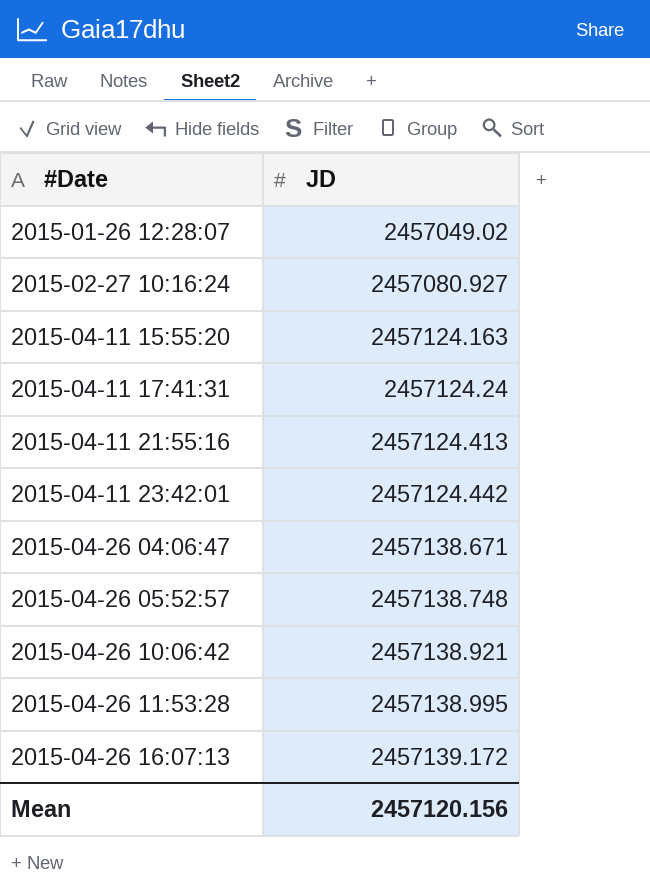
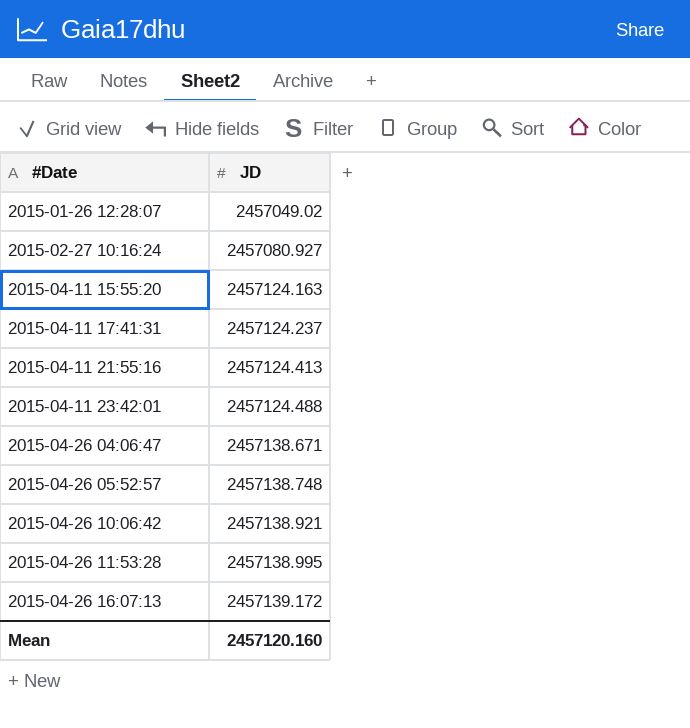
2015-04-11 17:41:31 | JD: 2457124.24 -> 2457124.237
2015-04-11 23:42:01 | JD: 2457124.442 -> 2457124.488
Mean | JD: 2457120.156 -> 2457120.160

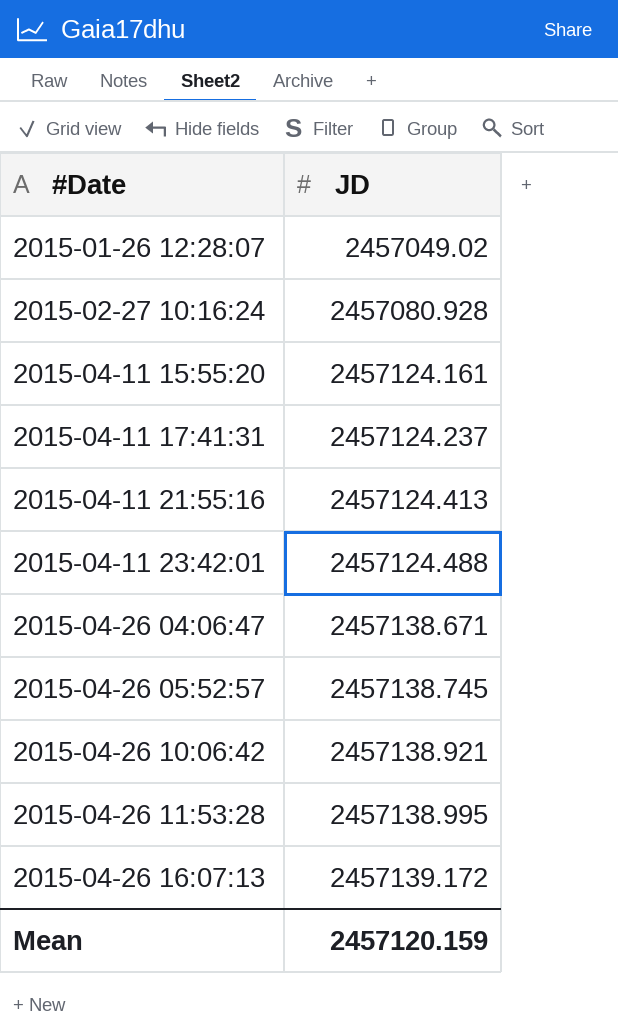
2015-02-27 10:16:24 | JD: 2457080.927 -> 2457080.928
2015-04-11 15:55:20 | JD: 2457124.163 -> 2457124.161
2015-04-26 05:52:57 | JD: 2457138.748 -> 2457138.745
Mean | JD: 2457120.160 -> 2457120.159

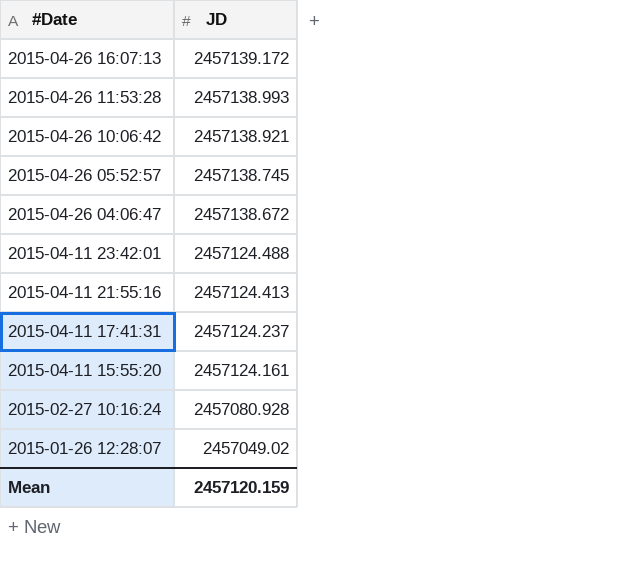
row order: #Date ascending -> #Date descending
2015-04-26 11:53:28 | JD: 2457138.995 -> 2457138.993
2015-04-26 04:06:47 | JD: 2457138.671 -> 2457138.672

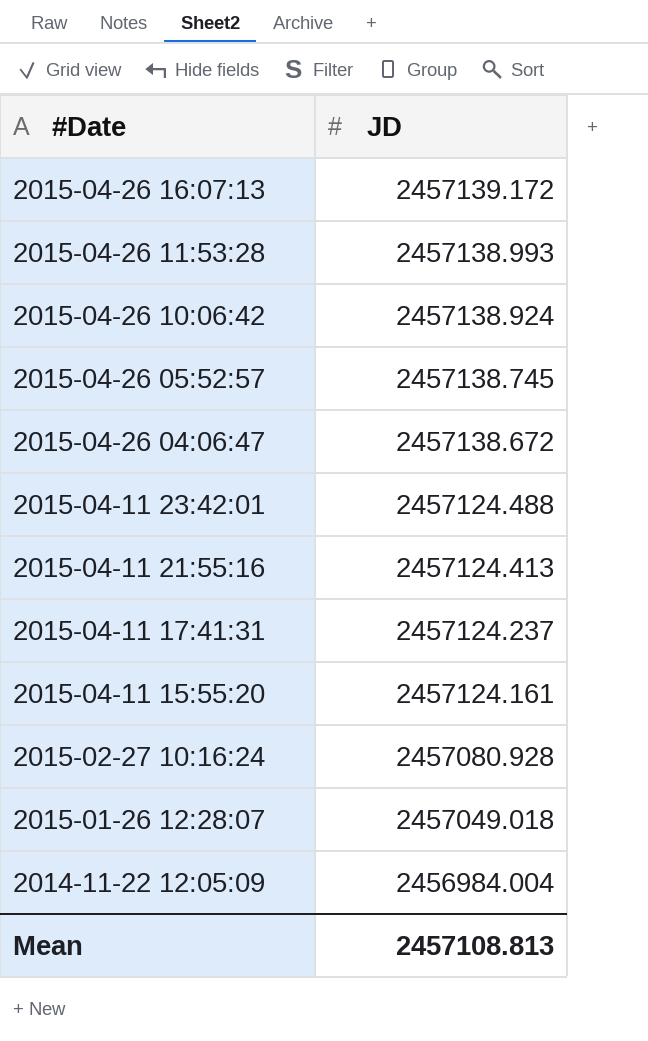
2015-04-26 10:06:42 | JD: 2457138.921 -> 2457138.924
2015-01-26 12:28:07 | JD: 2457049.02 -> 2457049.018
row 2014-11-22 12:05:09: none -> 2456984.004
Mean | JD: 2457120.159 -> 2457108.813

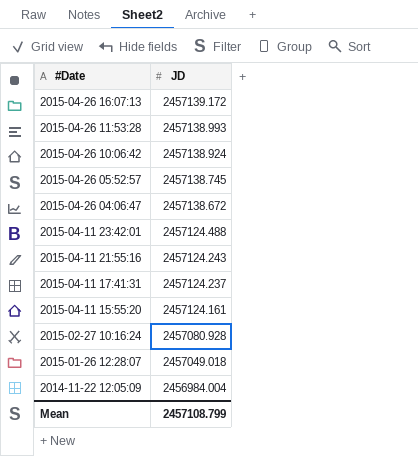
2015-04-11 21:55:16 | JD: 2457124.413 -> 2457124.243
Mean | JD: 2457108.813 -> 2457108.799

